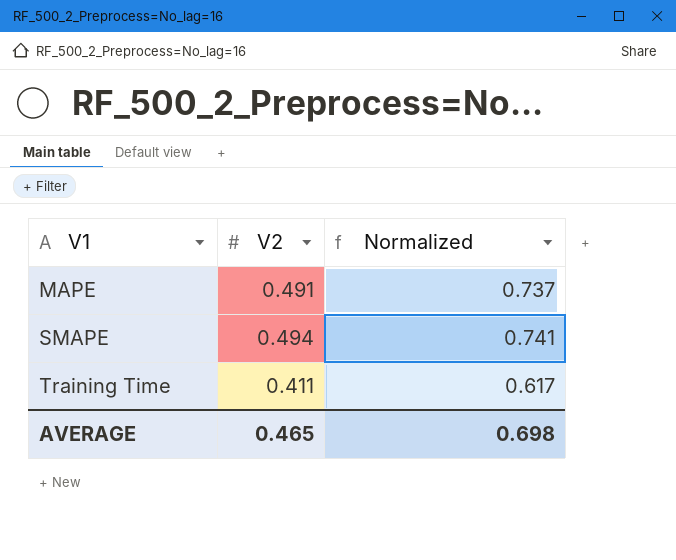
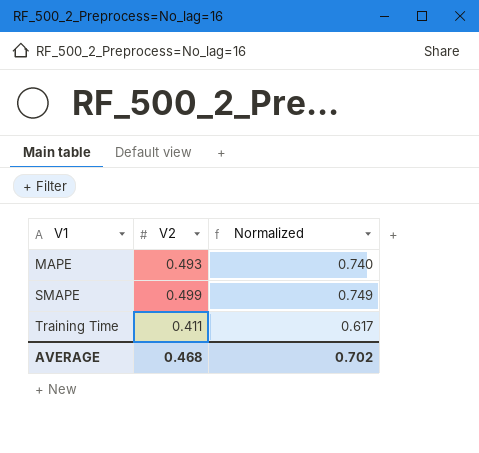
MAPE | V2: 0.491 -> 0.493
MAPE | Normalized: 0.737 -> 0.740
SMAPE | V2: 0.494 -> 0.499
SMAPE | Normalized: 0.741 -> 0.749
AVERAGE | V2: 0.465 -> 0.468
AVERAGE | Normalized: 0.698 -> 0.702

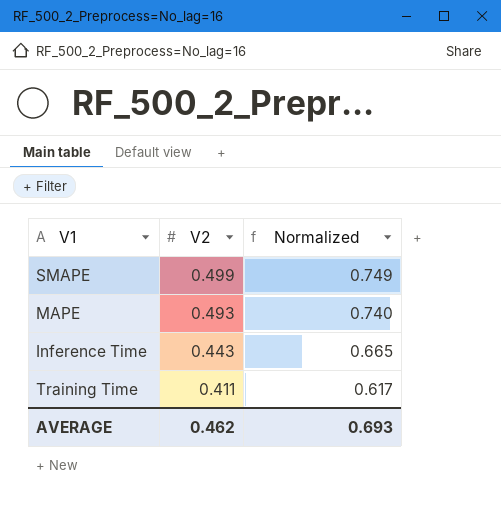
row order: V1 ascending -> V2 descending
row Inference Time: none -> 0.443 | 0.665
AVERAGE | V2: 0.468 -> 0.462
AVERAGE | Normalized: 0.702 -> 0.693

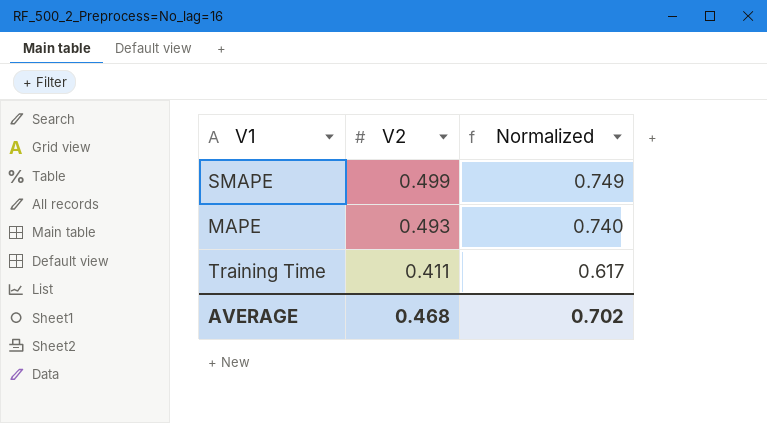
row Inference Time: 0.443 | 0.665 -> none
AVERAGE | V2: 0.462 -> 0.468
AVERAGE | Normalized: 0.693 -> 0.702

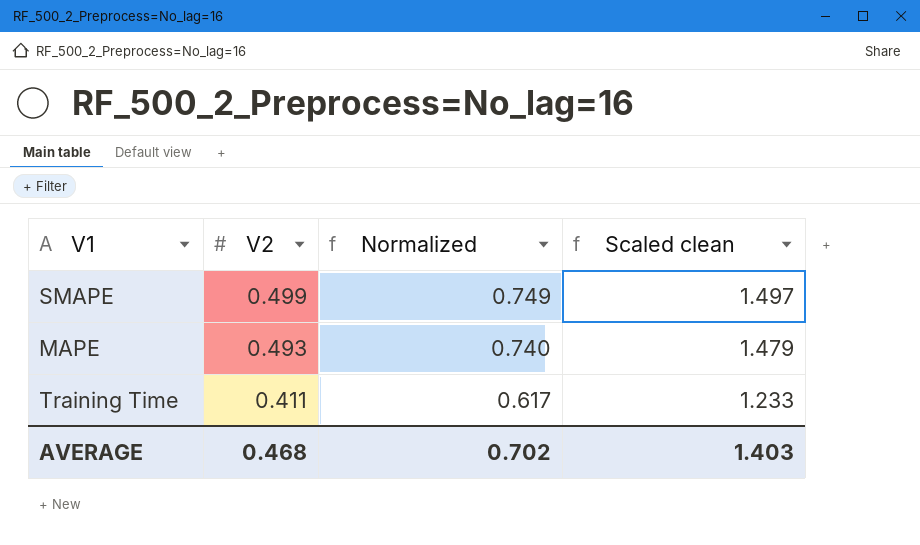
column Scaled clean | formula: none -> [V2] * 3

